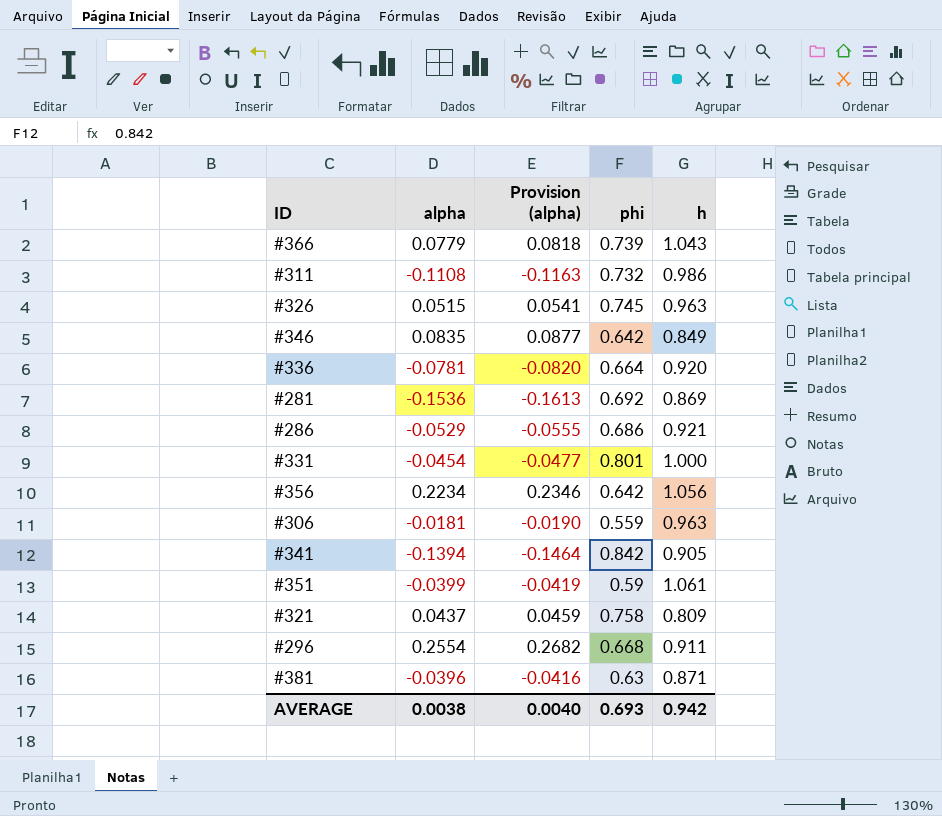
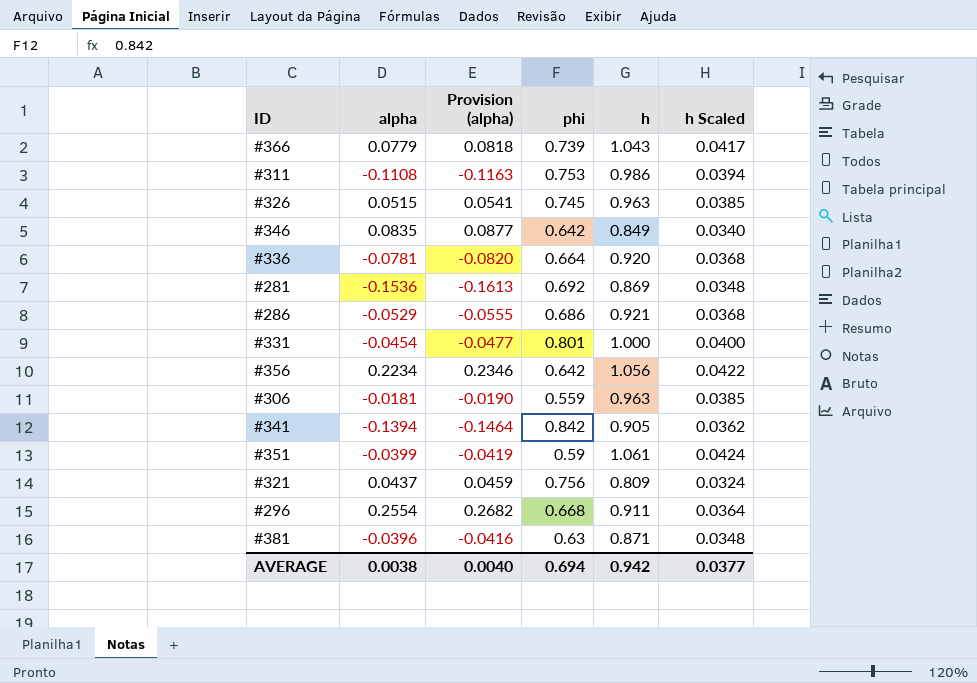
column h Scaled | formula: none -> [h] * 0.04
#311 | phi: 0.732 -> 0.753
#321 | phi: 0.758 -> 0.756
AVERAGE | phi: 0.693 -> 0.694

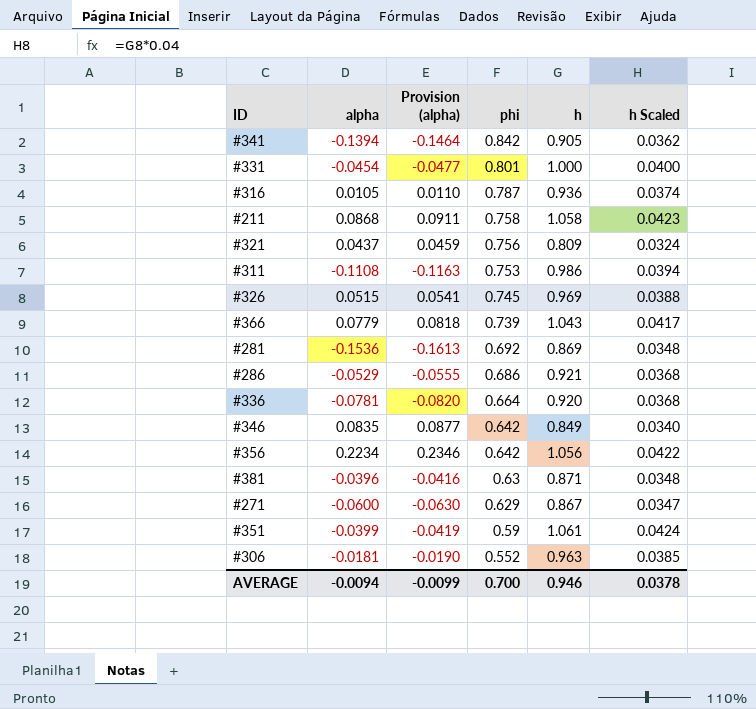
row order: none -> phi descending
row #296: 0.2554 | 0.2682 | 0.668 | 0.911 | 0.0364 -> none
row #316: none -> 0.0105 | 0.0110 | 0.787 | 0.936 | 0.0374
row #211: none -> 0.0868 | 0.0911 | 0.758 | 1.058 | 0.0423
#326 | h: 0.963 -> 0.969
#326 | h Scaled: 0.0385 -> 0.0388
row #271: none -> -0.0600 | -0.0630 | 0.629 | 0.867 | 0.0347
#306 | phi: 0.559 -> 0.552
AVERAGE | alpha: 0.0038 -> -0.0094
AVERAGE | Provision (alpha): 0.0040 -> -0.0099
AVERAGE | phi: 0.694 -> 0.700
AVERAGE | h: 0.942 -> 0.946
AVERAGE | h Scaled: 0.0377 -> 0.0378

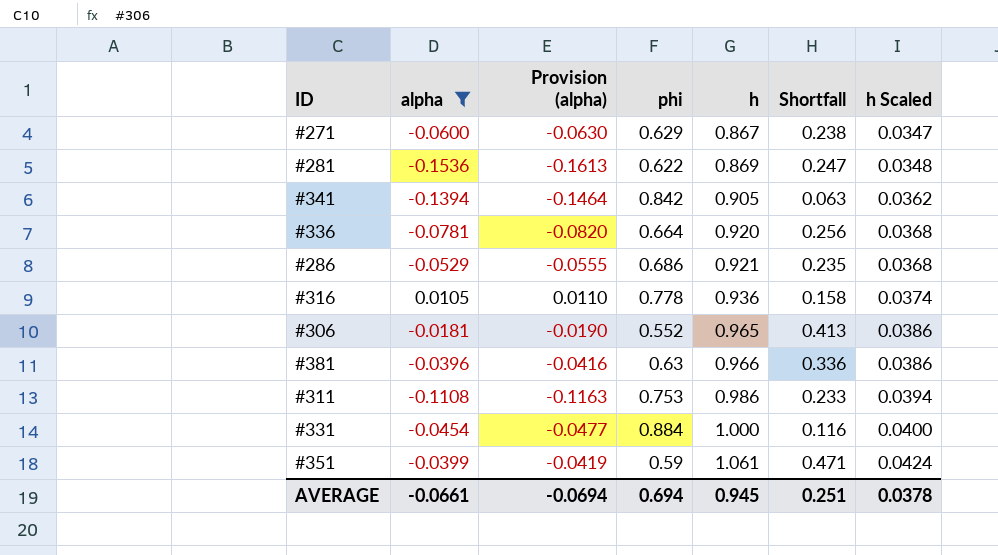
filter: none -> alpha <= 0.0105
row order: phi descending -> h ascending
column Shortfall | formula: none -> [h] - [phi]
#281 | phi: 0.692 -> 0.622
#316 | phi: 0.787 -> 0.778
#306 | h: 0.963 -> 0.965
#306 | h Scaled: 0.0385 -> 0.0386
#381 | h: 0.871 -> 0.966
#381 | h Scaled: 0.0348 -> 0.0386
#331 | phi: 0.801 -> 0.884
AVERAGE | alpha: -0.0094 -> -0.0661
AVERAGE | Provision (alpha): -0.0099 -> -0.0694
AVERAGE | phi: 0.700 -> 0.694
AVERAGE | h: 0.946 -> 0.945

